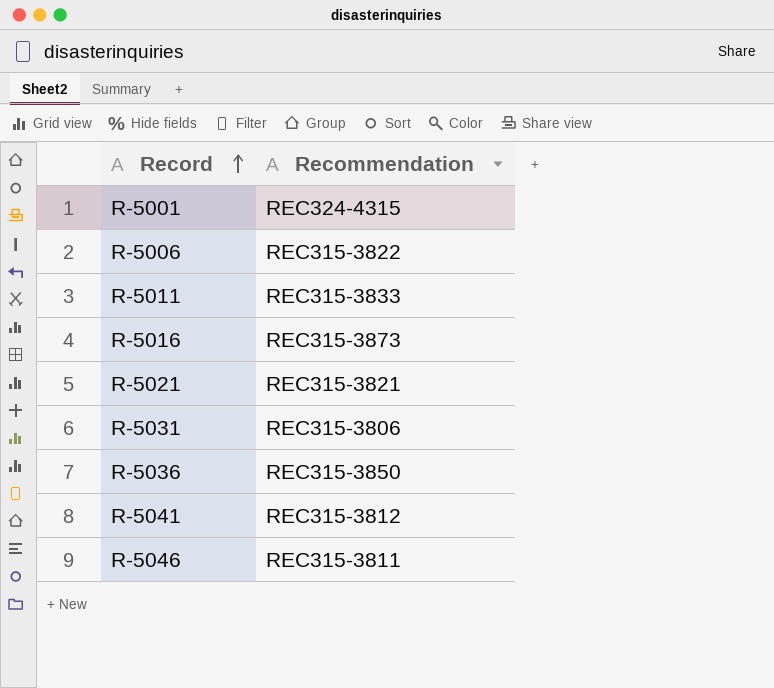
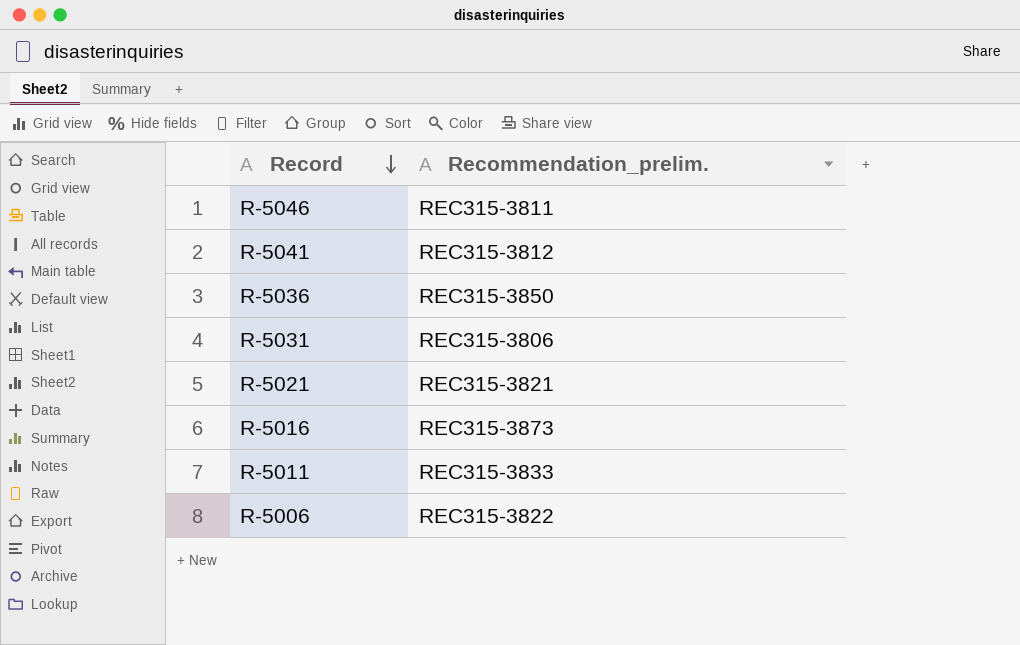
row order: Record ascending -> Record descending
column name: Recommendation -> Recommendation_prelim.
row R-5001: REC324-4315 -> none

